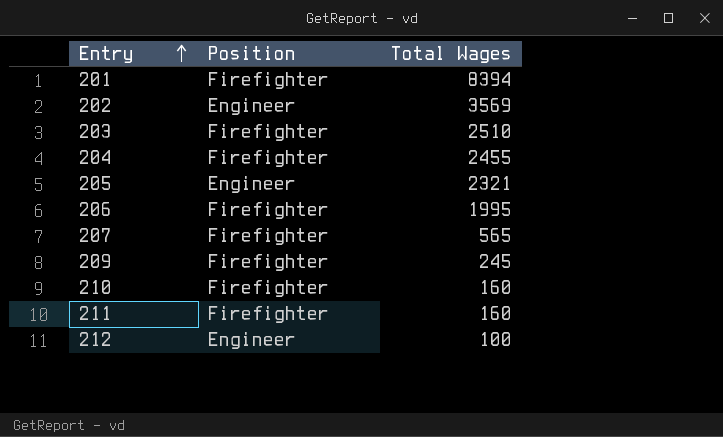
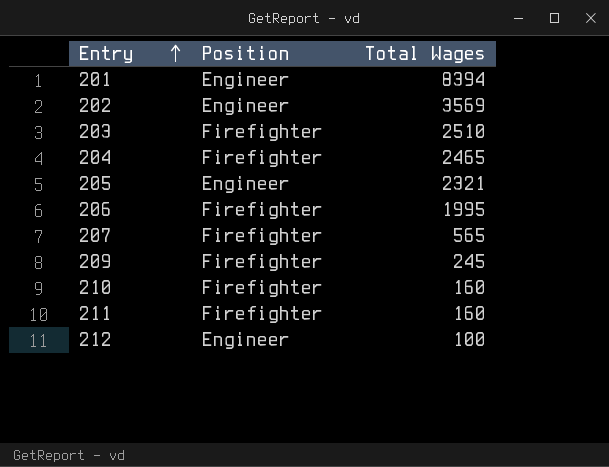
201 | Position: Firefighter -> Engineer
204 | Total Wages: 2455 -> 2465

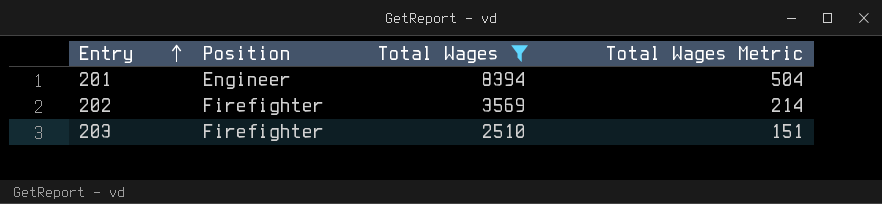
filter: none -> Total Wages >= 2510
column Total Wages Metric | formula: none -> [Total Wages] * 0.06
202 | Position: Engineer -> Firefighter

